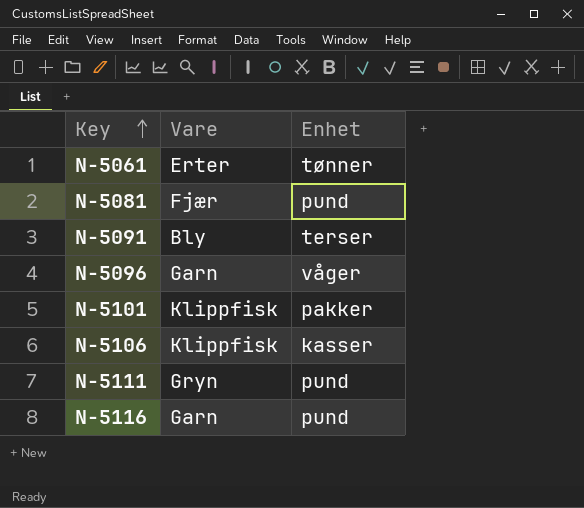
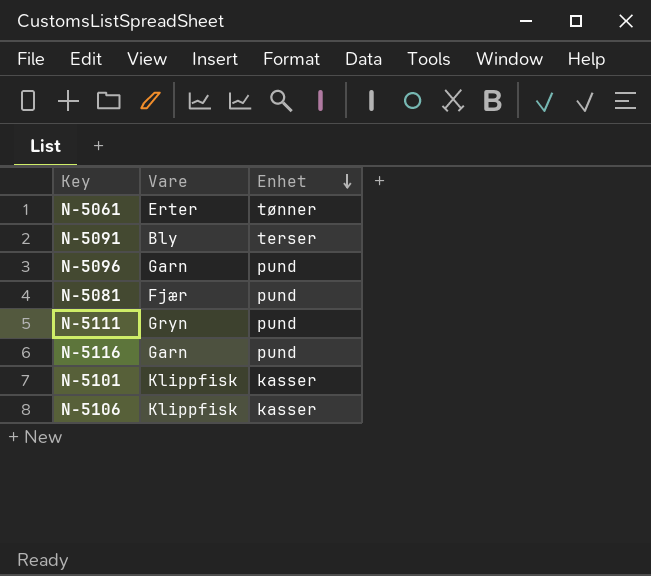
row order: Key ascending -> Enhet descending
N-5096 | Enhet: våger -> pund
N-5101 | Enhet: pakker -> kasser

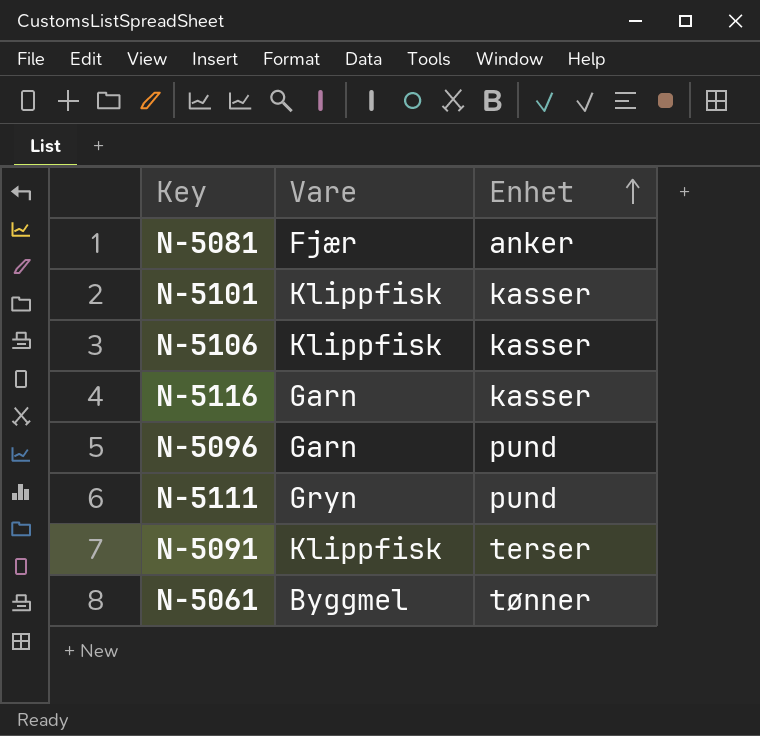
row order: Enhet descending -> Enhet ascending
N-5081 | Enhet: pund -> anker
N-5116 | Enhet: pund -> kasser
N-5091 | Vare: Bly -> Klippfisk
N-5061 | Vare: Erter -> Byggmel

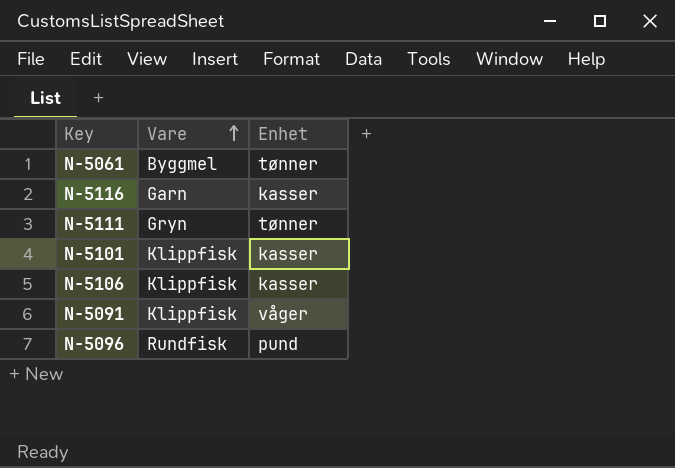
row order: Enhet ascending -> Vare ascending
row N-5081: Fjær | anker -> none
N-5111 | Enhet: pund -> tønner
N-5091 | Enhet: terser -> våger
N-5096 | Vare: Garn -> Rundfisk

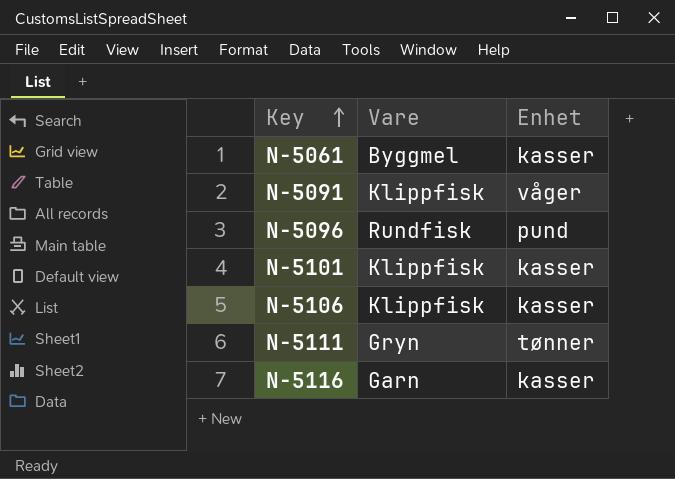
row order: Vare ascending -> Key ascending
N-5061 | Enhet: tønner -> kasser

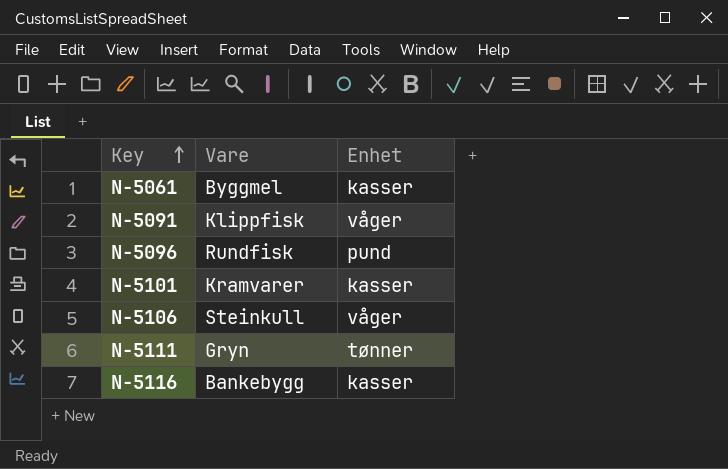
N-5101 | Vare: Klippfisk -> Kramvarer
N-5106 | Vare: Klippfisk -> Steinkull
N-5106 | Enhet: kasser -> våger
N-5116 | Vare: Garn -> Bankebygg

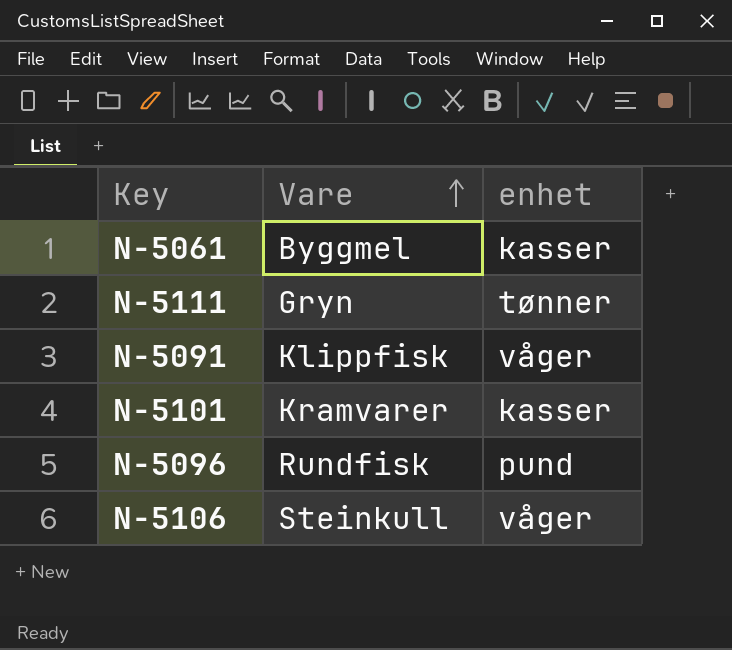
row order: Key ascending -> Vare ascending
column name: Enhet -> enhet
row N-5116: Bankebygg | kasser -> none

